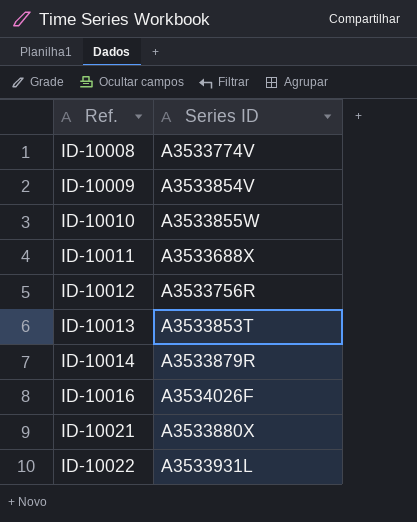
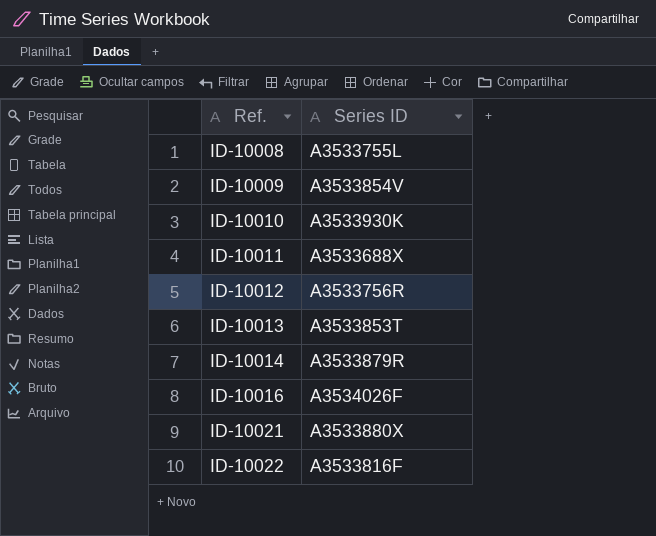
ID-10008 | Series ID: A3533774V -> A3533755L
ID-10010 | Series ID: A3533855W -> A3533930K
ID-10022 | Series ID: A3533931L -> A3533816F

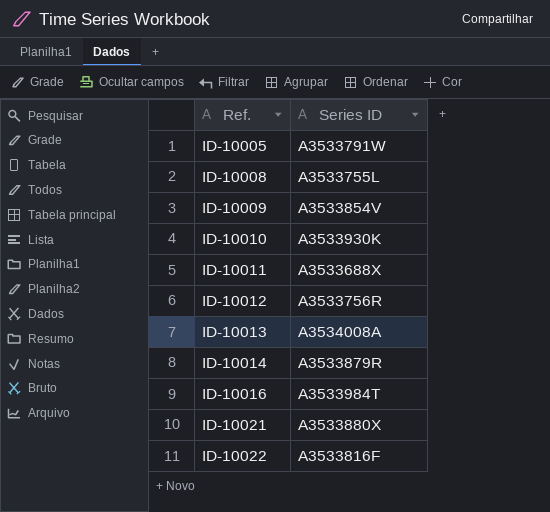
row ID-10005: none -> A3533791W
ID-10013 | Series ID: A3533853T -> A3534008A
ID-10016 | Series ID: A3534026F -> A3533984T

